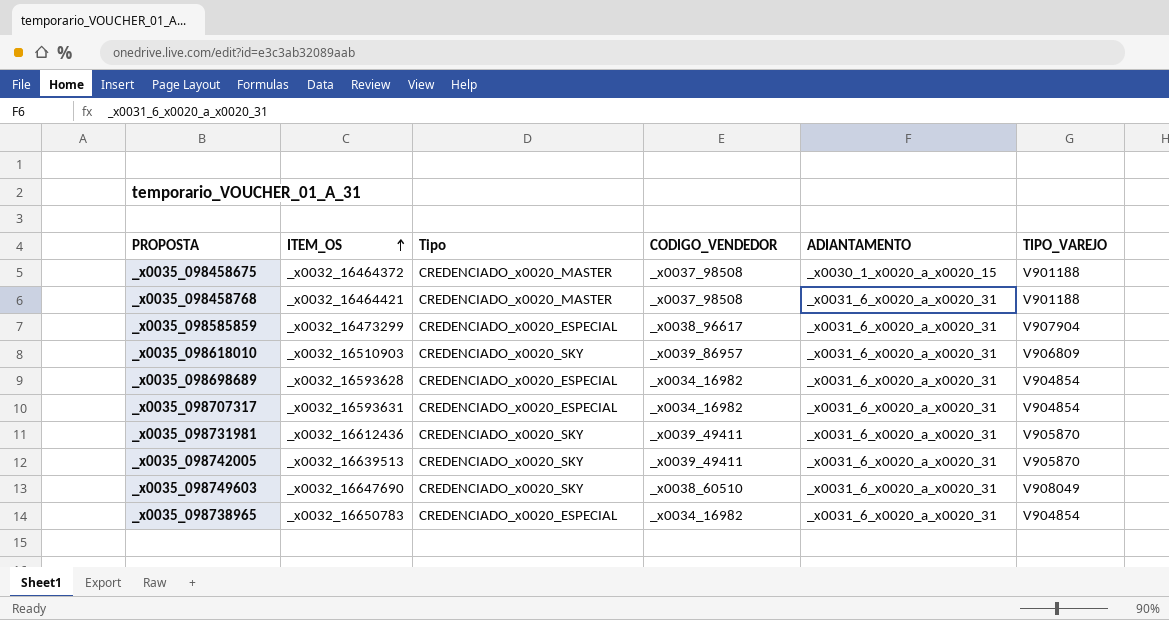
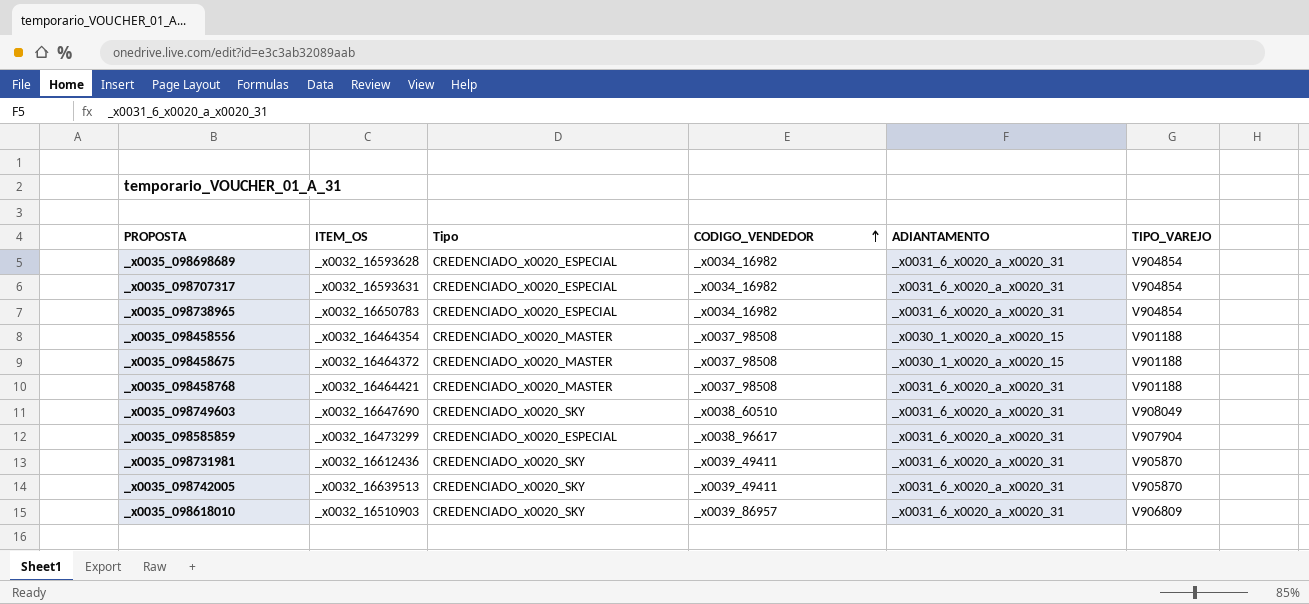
row order: ITEM_OS ascending -> CODIGO_VENDEDOR ascending
row _x0035_098458556: none -> _x0032_16464354 | CREDENCIADO_x0020_MASTER | _x0037_98508 | _x0030_1_x0020_a_x0020_15 | V901188

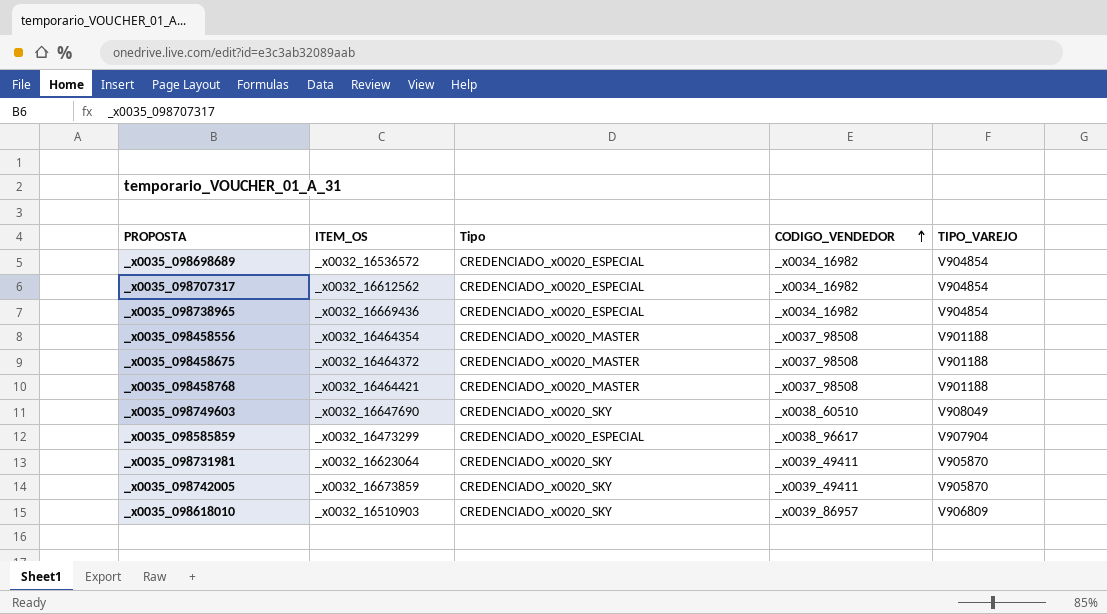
column ADIANTAMENTO | position: 5 -> none
_x0035_098698689 | ITEM_OS: _x0032_16593628 -> _x0032_16536572
_x0035_098707317 | ITEM_OS: _x0032_16593631 -> _x0032_16612562
_x0035_098738965 | ITEM_OS: _x0032_16650783 -> _x0032_16669436
_x0035_098731981 | ITEM_OS: _x0032_16612436 -> _x0032_16623064
_x0035_098742005 | ITEM_OS: _x0032_16639513 -> _x0032_16673859

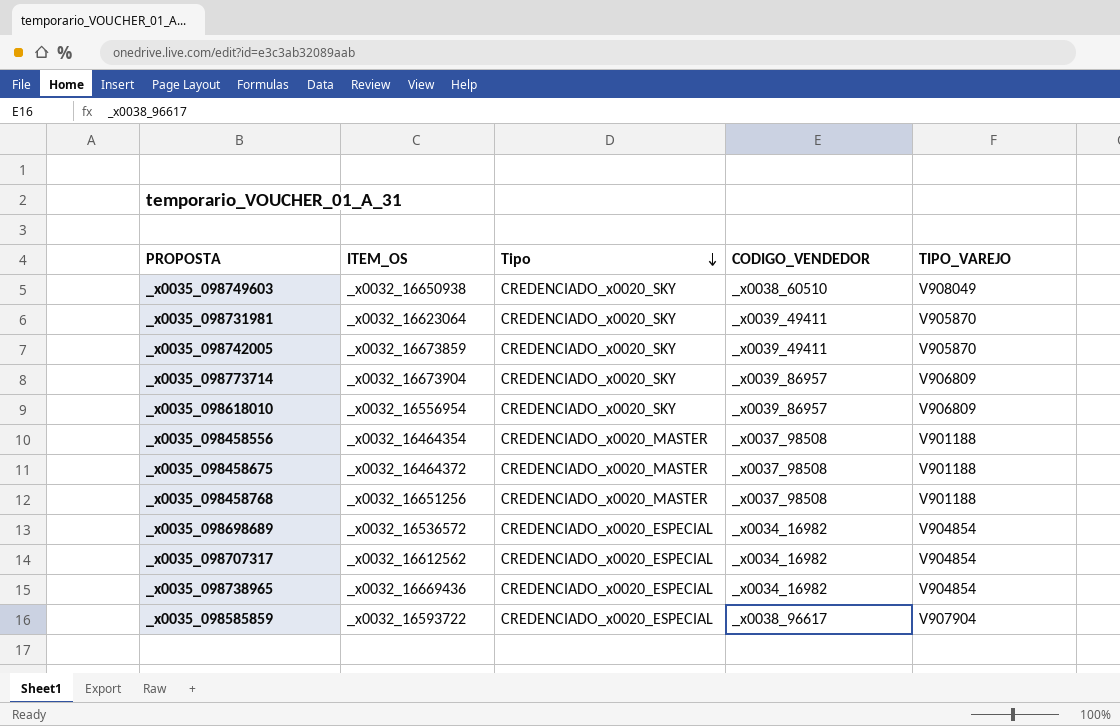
row order: CODIGO_VENDEDOR ascending -> Tipo descending
_x0035_098749603 | ITEM_OS: _x0032_16647690 -> _x0032_16650938
row _x0035_098773714: none -> _x0032_16673904 | CREDENCIADO_x0020_SKY | _x0039_86957 | V906809
_x0035_098618010 | ITEM_OS: _x0032_16510903 -> _x0032_16556954
_x0035_098458768 | ITEM_OS: _x0032_16464421 -> _x0032_16651256
_x0035_098585859 | ITEM_OS: _x0032_16473299 -> _x0032_16593722

